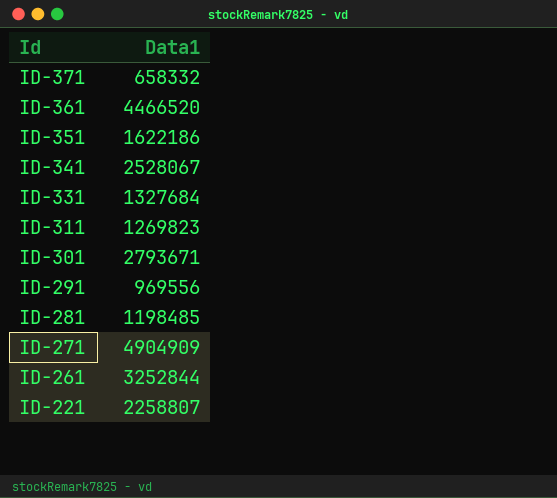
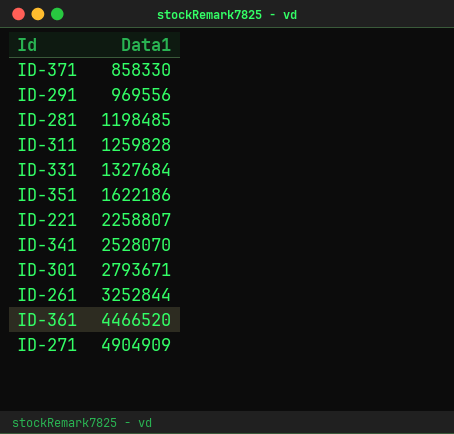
row order: Id descending -> Data1 ascending
ID-371 | Data1: 658332 -> 858330
ID-311 | Data1: 1269823 -> 1259828
ID-341 | Data1: 2528067 -> 2528070

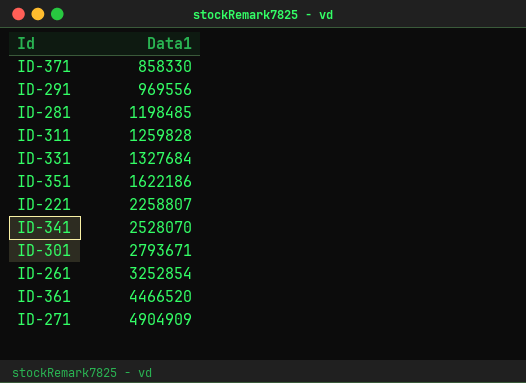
ID-261 | Data1: 3252844 -> 3252854

